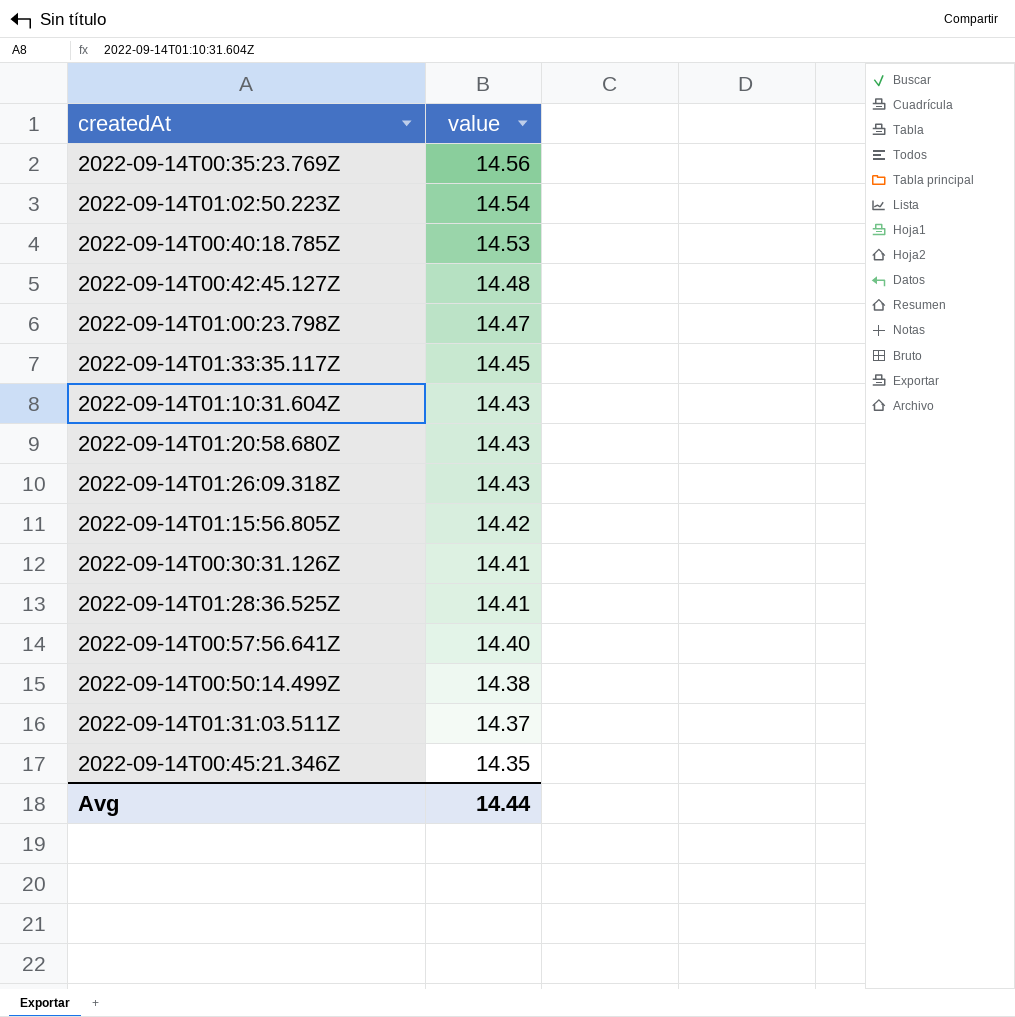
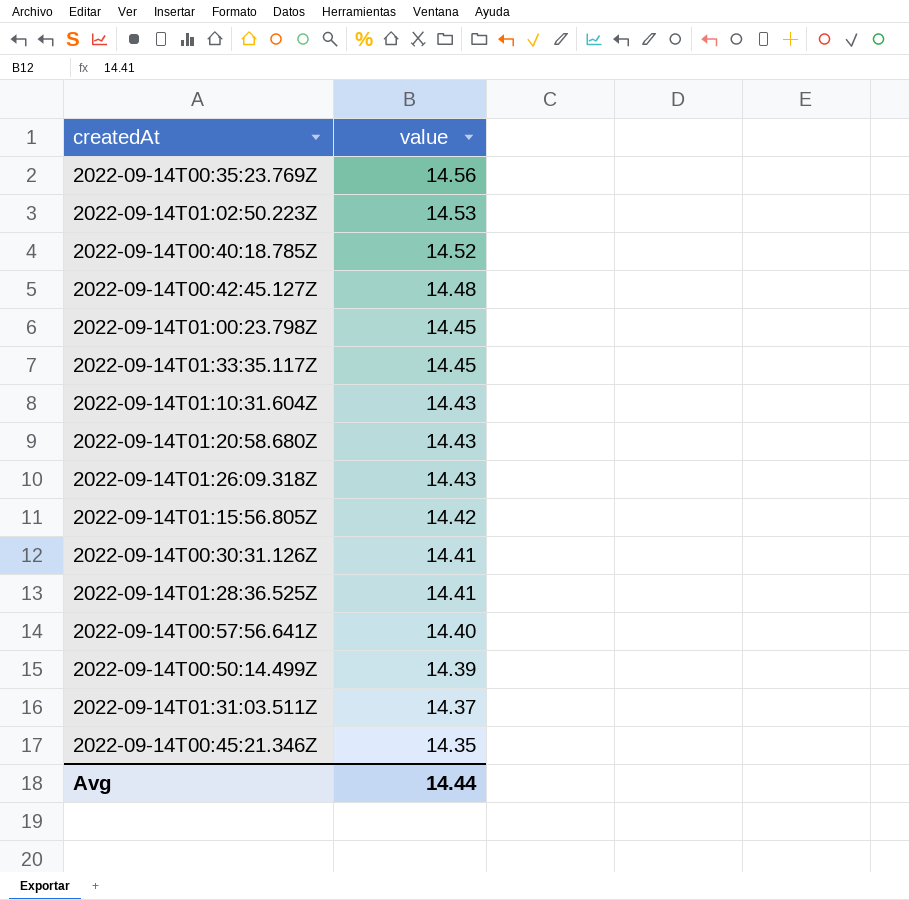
2022-09-14T01:02:50.223Z | value: 14.54 -> 14.53
2022-09-14T00:40:18.785Z | value: 14.53 -> 14.52
2022-09-14T01:00:23.798Z | value: 14.47 -> 14.45
2022-09-14T00:50:14.499Z | value: 14.38 -> 14.39

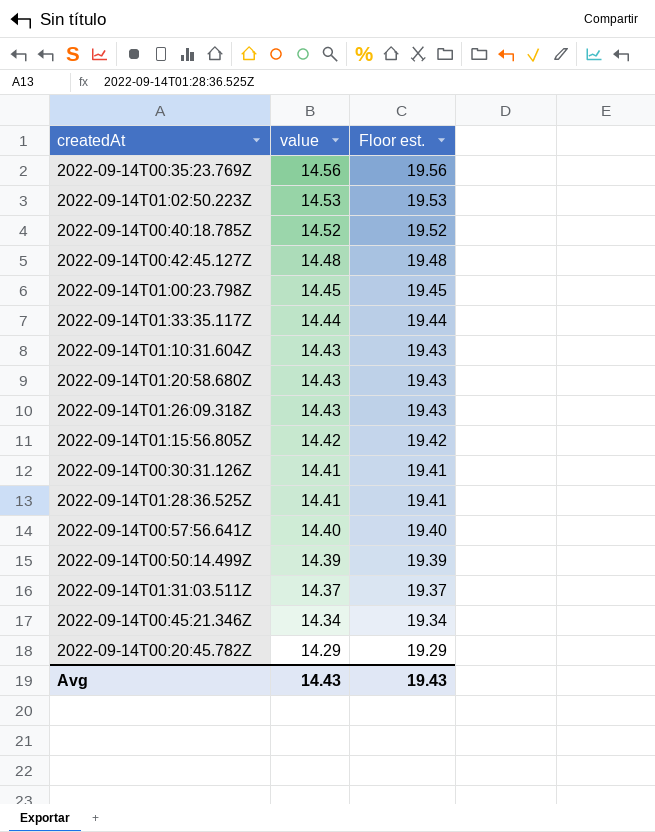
column Floor est. | formula: none -> [value] + 5
2022-09-14T01:33:35.117Z | value: 14.45 -> 14.44
2022-09-14T00:45:21.346Z | value: 14.35 -> 14.34
row 2022-09-14T00:20:45.782Z: none -> 14.29 | 19.29
Avg | value: 14.44 -> 14.43

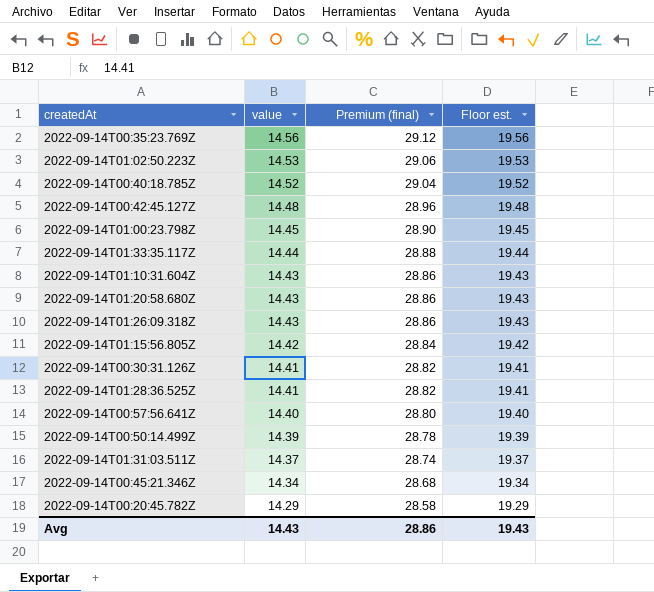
column Premium (final) | formula: none -> [value] * 2

